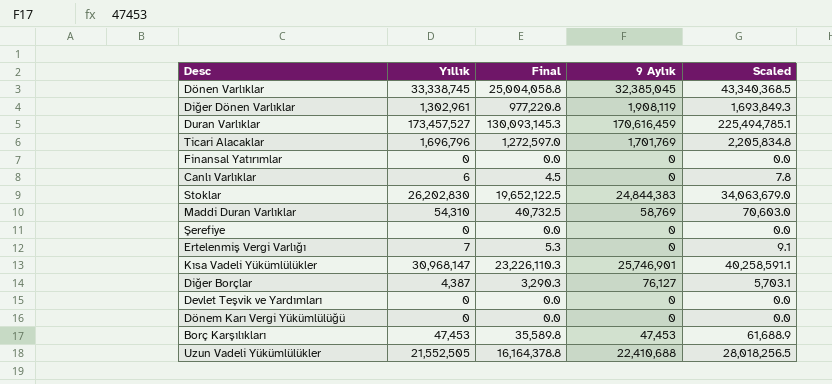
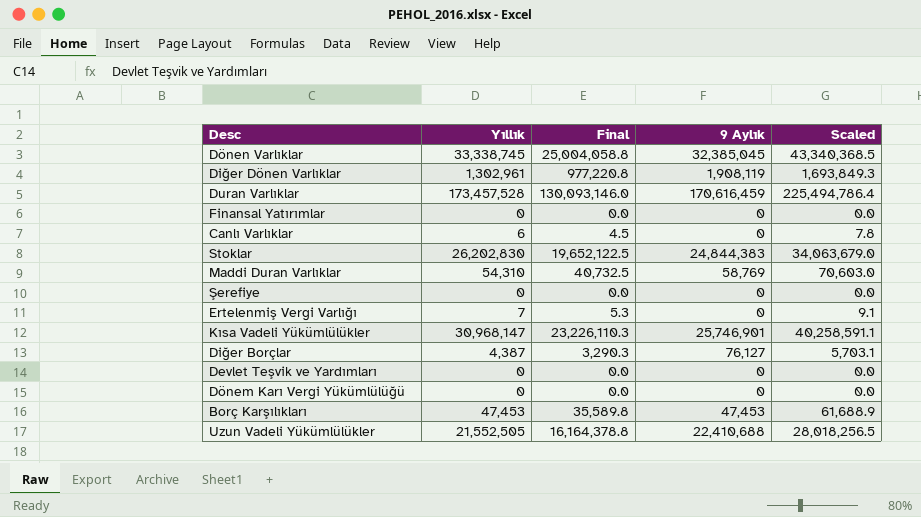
row Ticari Alacaklar: 1,696,796 | 1,272,597.0 | 1,701,769 | 2,205,834.8 -> none
Duran Varlıklar | Yıllık: 173,457,527 -> 173,457,528
Duran Varlıklar | Final: 130,093,145.3 -> 130,093,146.0
Duran Varlıklar | Scaled: 225,494,785.1 -> 225,494,786.4

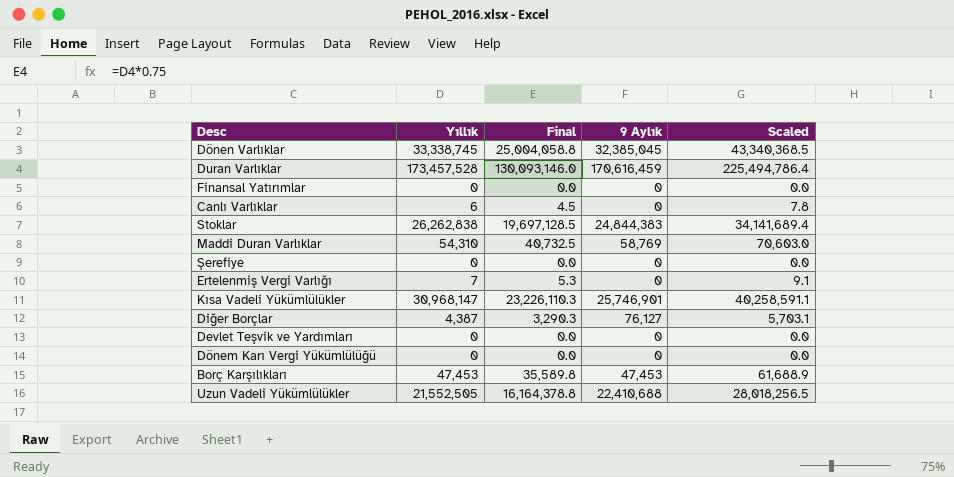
row Diğer Dönen Varlıklar: 1,302,961 | 977,220.8 | 1,908,119 | 1,693,849.3 -> none
Stoklar | Yıllık: 26,202,830 -> 26,262,838
Stoklar | Final: 19,652,122.5 -> 19,697,128.5
Stoklar | Scaled: 34,063,679.0 -> 34,141,689.4

